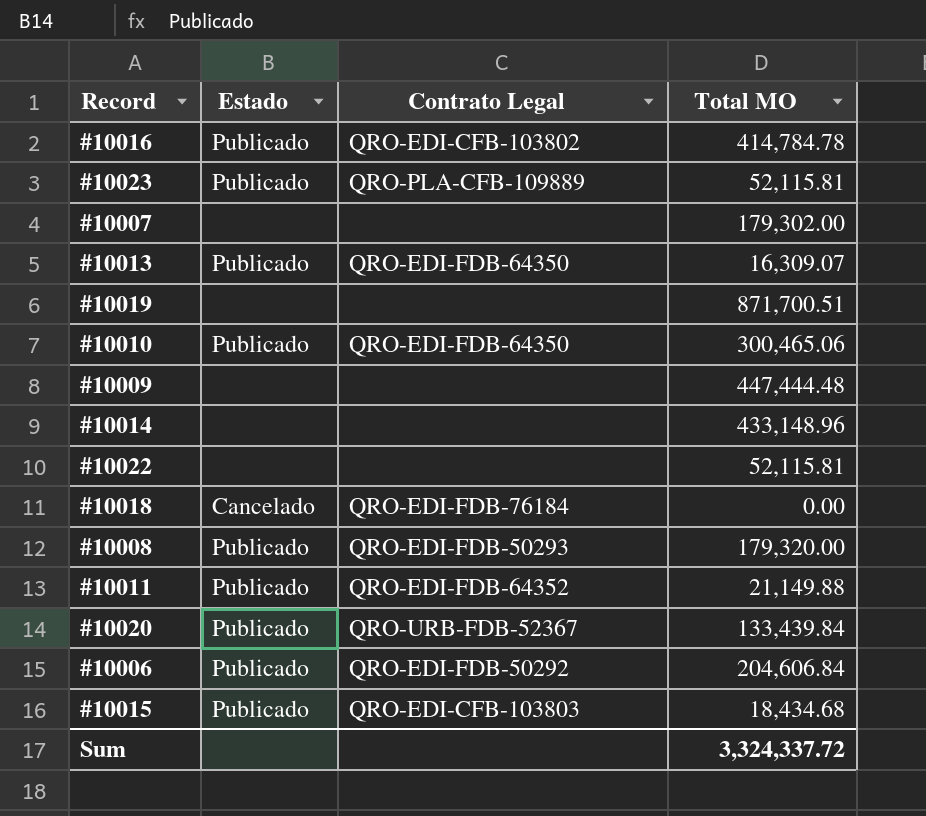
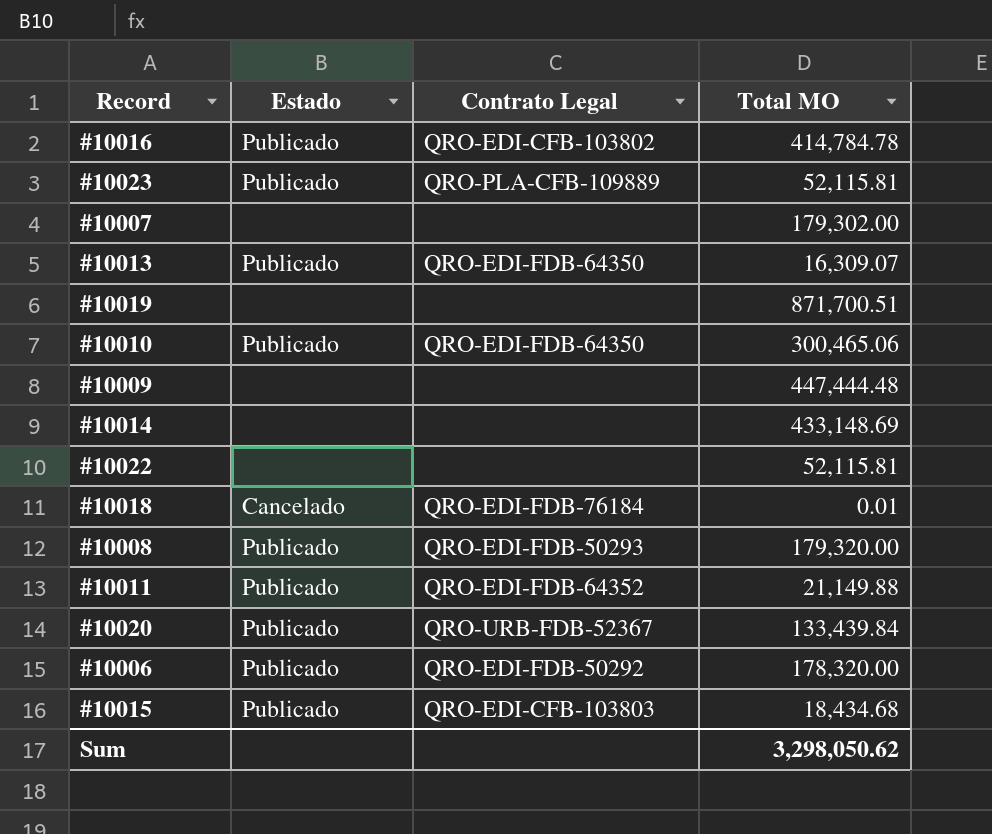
#10014 | Total MO: 433,148.96 -> 433,148.69
#10018 | Total MO: 0.00 -> 0.01
#10006 | Total MO: 204,606.84 -> 178,320.00
Sum | Total MO: 3,324,337.72 -> 3,298,050.62

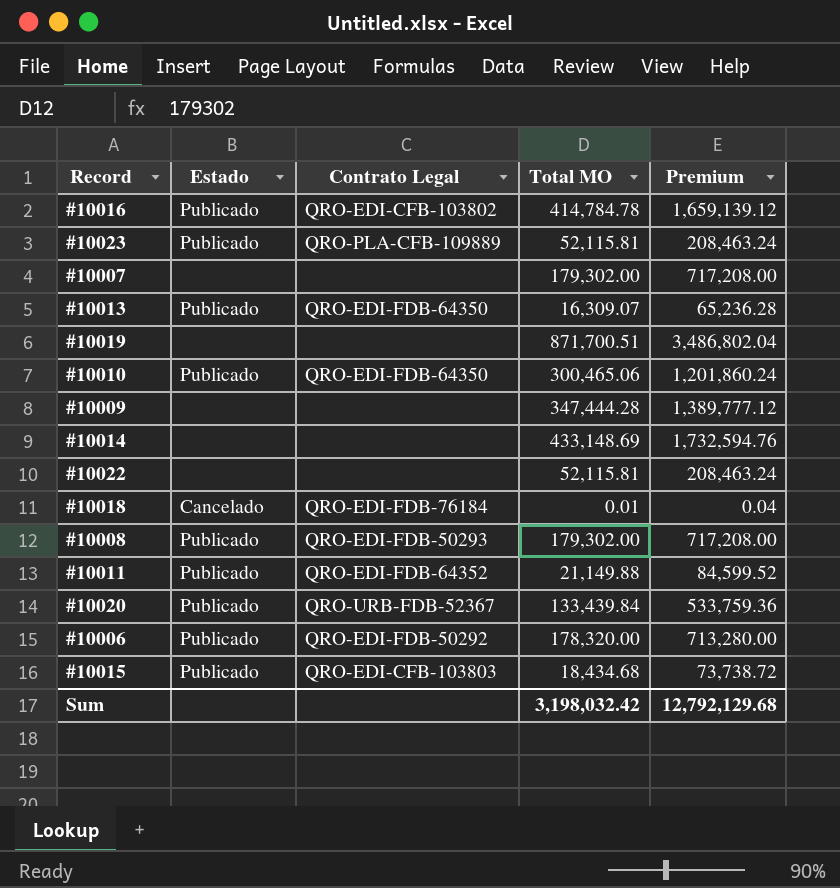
column Premium | formula: none -> [Total MO] * 4
#10009 | Total MO: 447,444.48 -> 347,444.28
#10008 | Total MO: 179,320.00 -> 179,302.00
Sum | Total MO: 3,298,050.62 -> 3,198,032.42

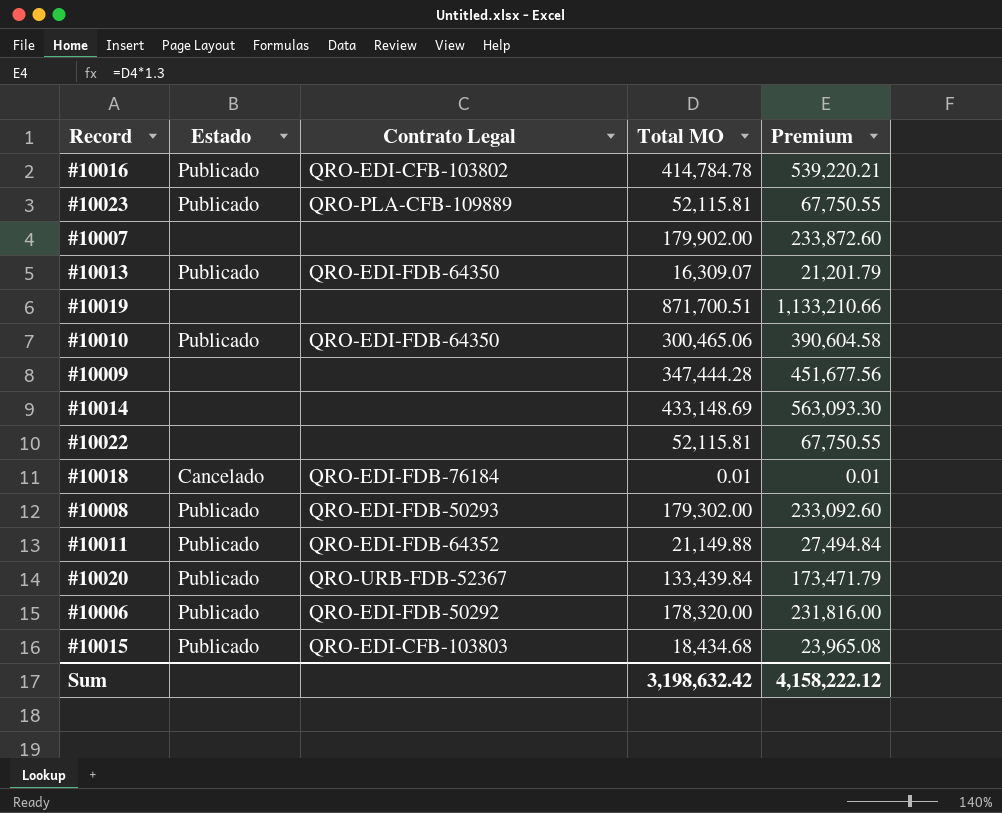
column Premium | formula: [Total MO] * 4 -> [Total MO] * 1.3
#10007 | Total MO: 179,302.00 -> 179,902.00
Sum | Total MO: 3,198,032.42 -> 3,198,632.42
Sum | Premium: 12,792,129.68 -> 4,158,222.12

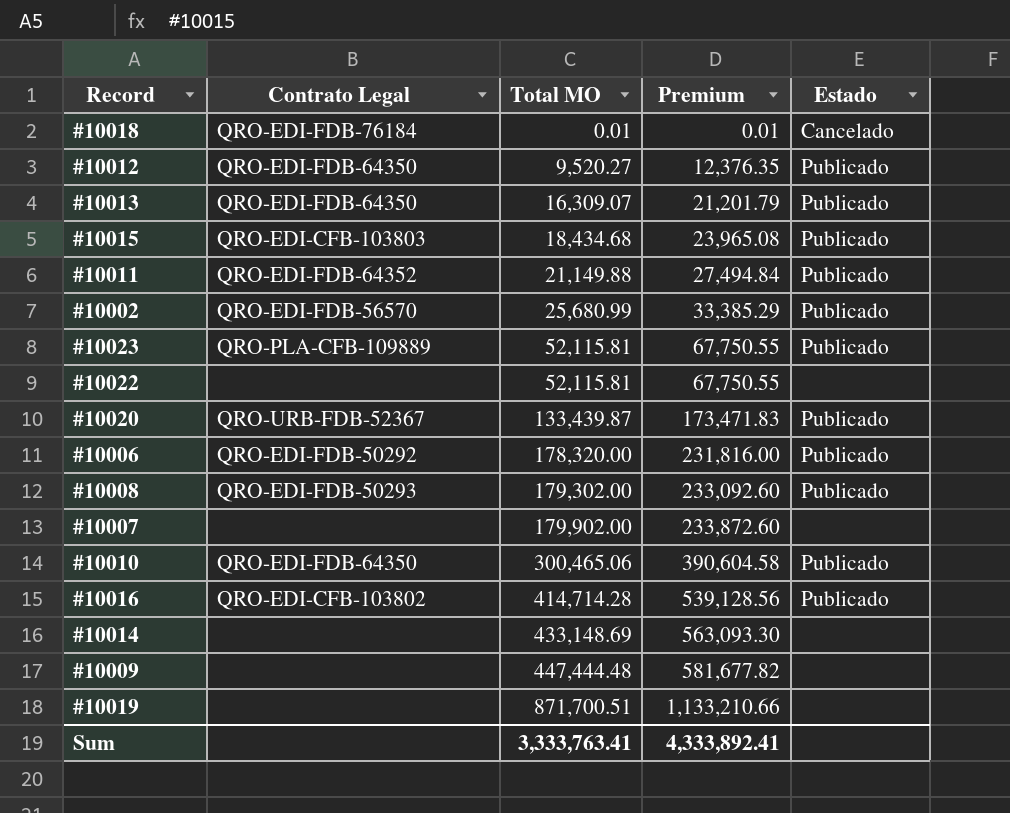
row order: none -> Total MO ascending
column Estado | position: 2 -> 5
row #10012: none -> QRO-EDI-FDB-64350 | 9,520.27 | 12,376.35 | Publicado
row #10002: none -> QRO-EDI-FDB-56570 | 25,680.99 | 33,385.29 | Publicado
#10020 | Total MO: 133,439.84 -> 133,439.87
#10020 | Premium: 173,471.79 -> 173,471.83
#10016 | Total MO: 414,784.78 -> 414,714.28
#10016 | Premium: 539,220.21 -> 539,128.56
#10009 | Total MO: 347,444.28 -> 447,444.48
#10009 | Premium: 451,677.56 -> 581,677.82
Sum | Total MO: 3,198,632.42 -> 3,333,763.41
Sum | Premium: 4,158,222.12 -> 4,333,892.41

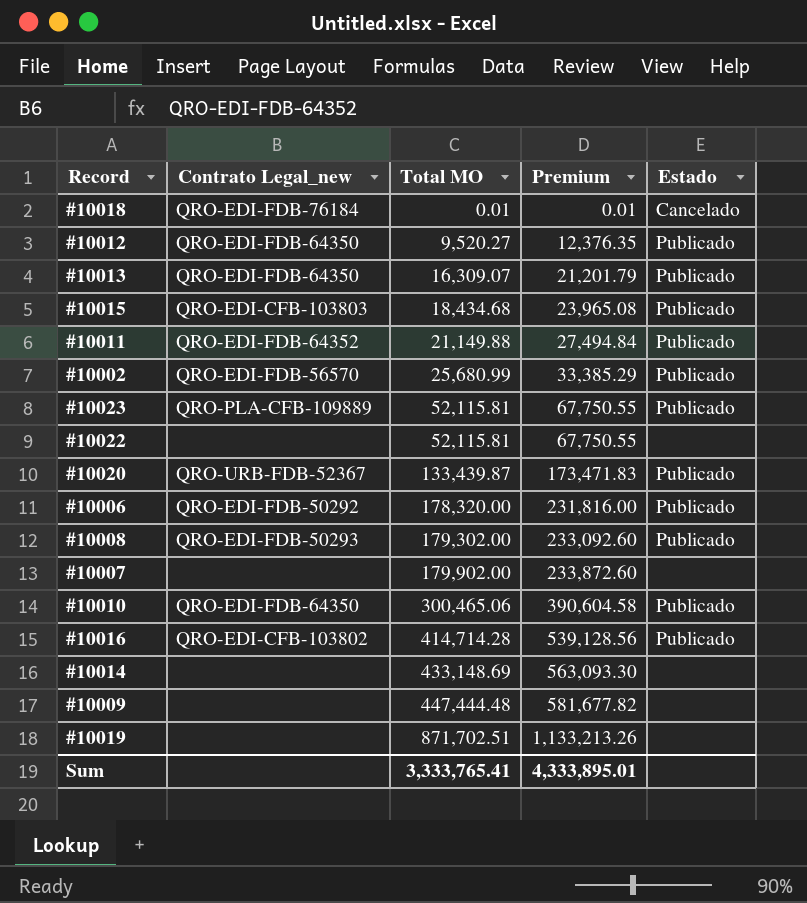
column name: Contrato Legal -> Contrato Legal_new
#10019 | Total MO: 871,700.51 -> 871,702.51
#10019 | Premium: 1,133,210.66 -> 1,133,213.26
Sum | Total MO: 3,333,763.41 -> 3,333,765.41
Sum | Premium: 4,333,892.41 -> 4,333,895.01

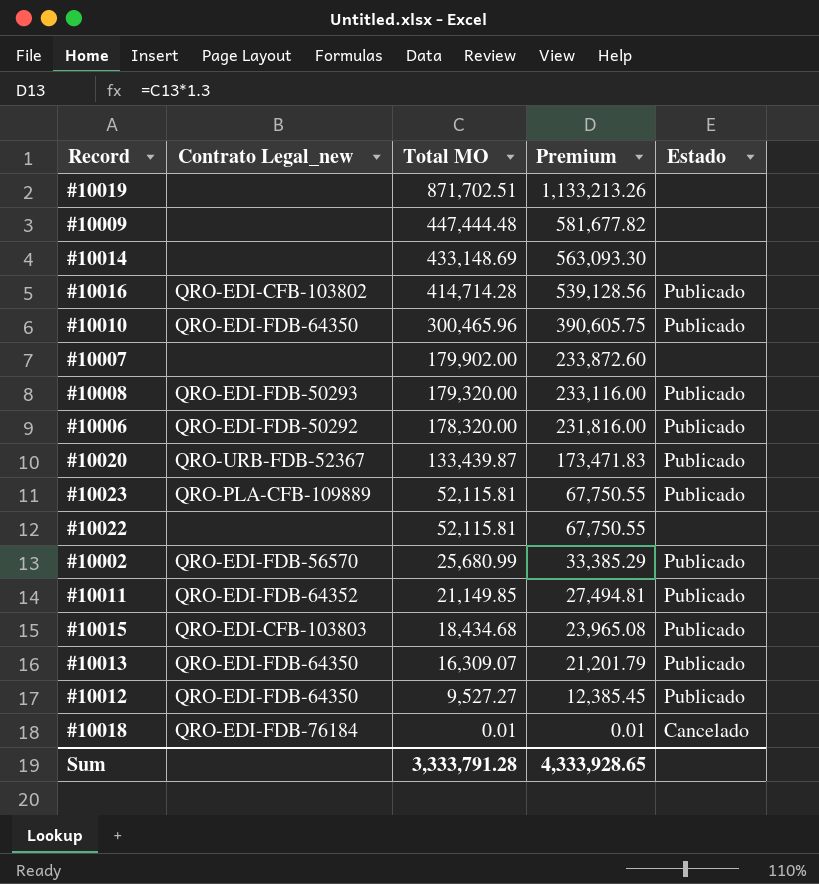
row order: Total MO ascending -> Total MO descending
#10010 | Total MO: 300,465.06 -> 300,465.96
#10010 | Premium: 390,604.58 -> 390,605.75
#10008 | Total MO: 179,302.00 -> 179,320.00
#10008 | Premium: 233,092.60 -> 233,116.00
#10011 | Total MO: 21,149.88 -> 21,149.85
#10011 | Premium: 27,494.84 -> 27,494.81
#10012 | Total MO: 9,520.27 -> 9,527.27
#10012 | Premium: 12,376.35 -> 12,385.45
Sum | Total MO: 3,333,765.41 -> 3,333,791.28
Sum | Premium: 4,333,895.01 -> 4,333,928.65

